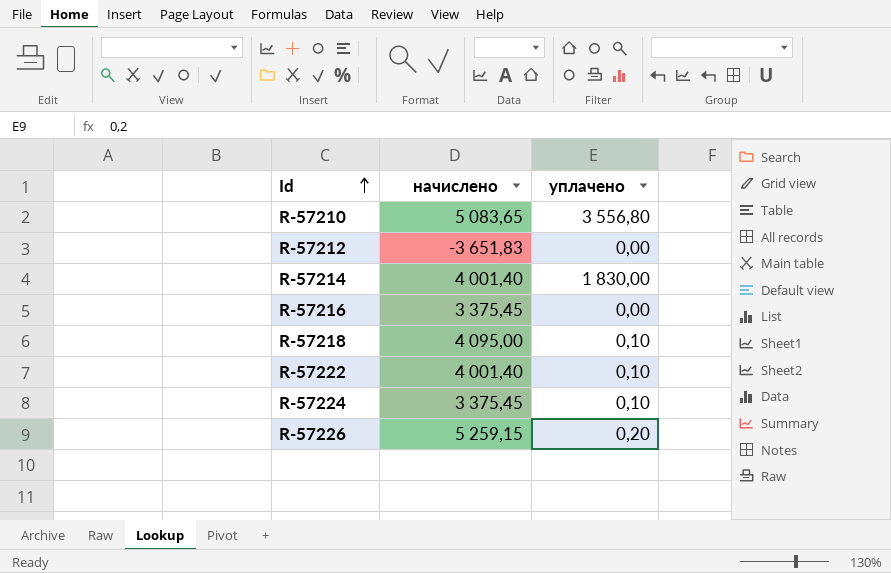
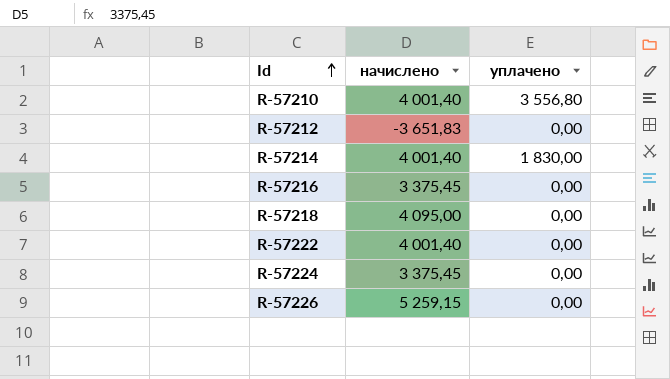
R-57210 | начислено: 5 083,65 -> 4 001,40
R-57218 | уплачено: 0,10 -> 0,00
R-57222 | уплачено: 0,10 -> 0,00
R-57224 | уплачено: 0,10 -> 0,00
R-57226 | уплачено: 0,20 -> 0,00

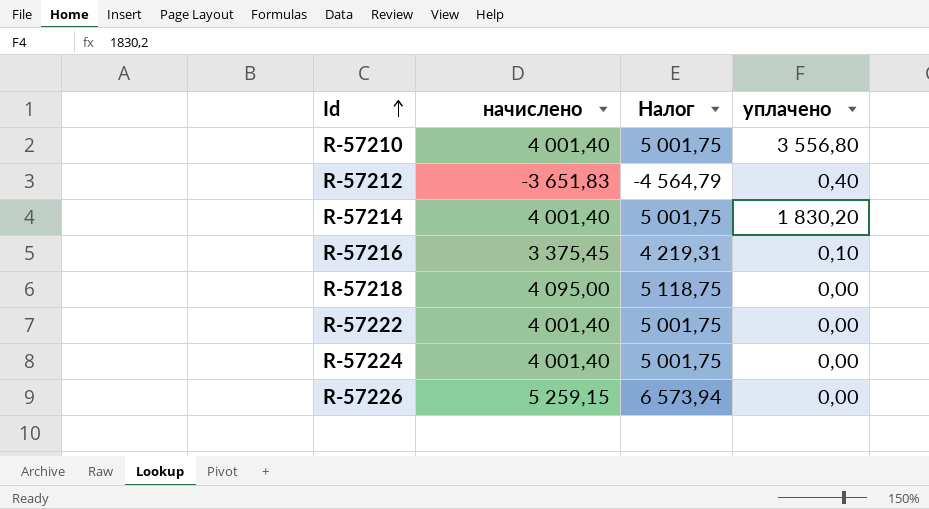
column Налог | formula: none -> [начислено] * 1,25
R-57212 | уплачено: 0,00 -> 0,40
R-57214 | уплачено: 1 830,00 -> 1 830,20
R-57216 | уплачено: 0,00 -> 0,10
R-57224 | начислено: 3 375,45 -> 4 001,40

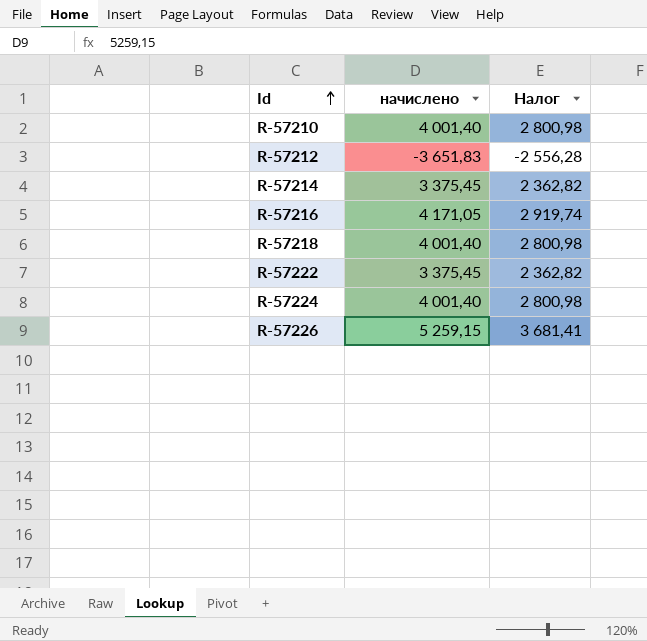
column уплачено | position: 4 -> none
column Налог | formula: [начислено] * 1,25 -> [начислено] * 0,7
R-57214 | начислено: 4 001,40 -> 3 375,45
R-57216 | начислено: 3 375,45 -> 4 171,05
R-57218 | начислено: 4 095,00 -> 4 001,40
R-57222 | начислено: 4 001,40 -> 3 375,45

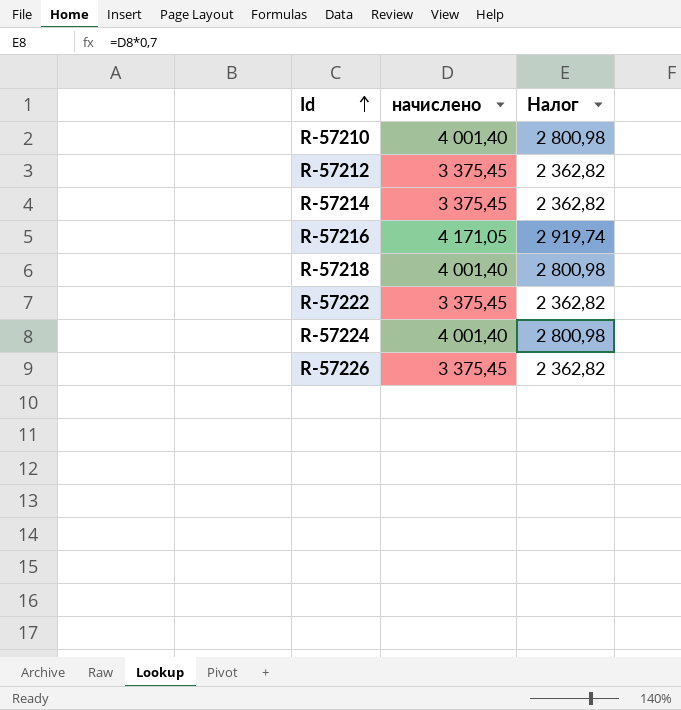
R-57212 | начислено: -3 651,83 -> 3 375,45
R-57212 | Налог: -2 556,28 -> 2 362,82
R-57226 | начислено: 5 259,15 -> 3 375,45
R-57226 | Налог: 3 681,41 -> 2 362,82

